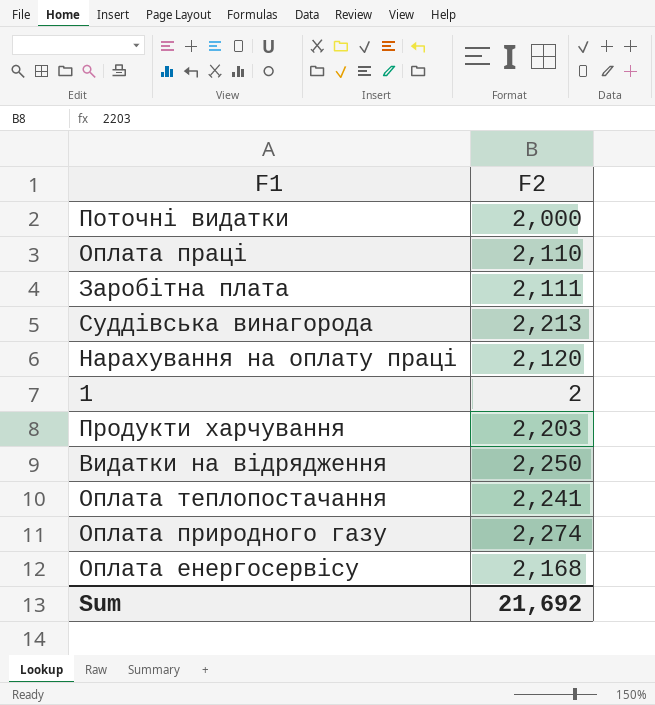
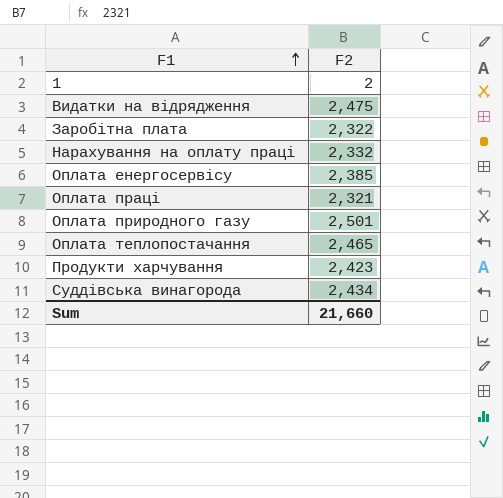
row order: none -> F1 ascending
row Поточні видатки: 2,000 -> none
Видатки на відрядження | F2: 2,250 -> 2,475
Заробітна плата | F2: 2,111 -> 2,322
Нарахування на оплату праці | F2: 2,120 -> 2,332
Оплата енергосервісу | F2: 2,168 -> 2,385
Оплата праці | F2: 2,110 -> 2,321
Оплата природного газу | F2: 2,274 -> 2,501
Оплата теплопостачання | F2: 2,241 -> 2,465
Продукти харчування | F2: 2,203 -> 2,423
Суддівська винагорода | F2: 2,213 -> 2,434
Sum | F2: 21,692 -> 21,660

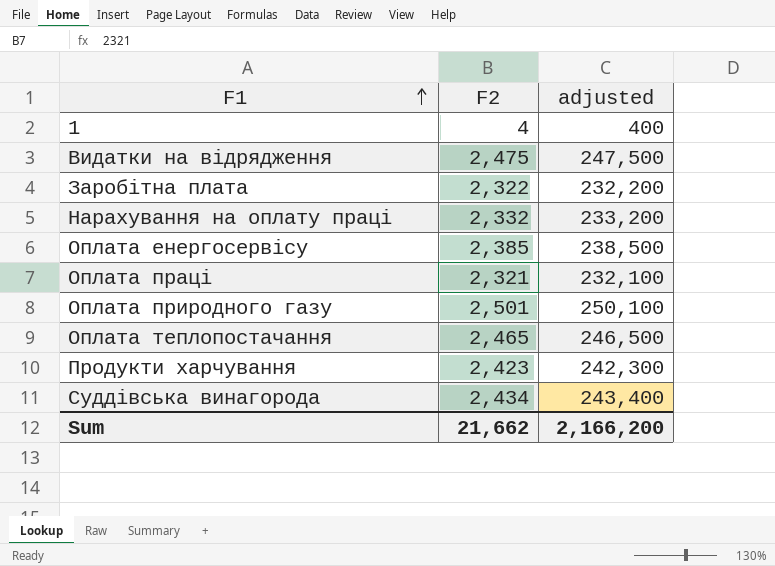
column adjusted | formula: none -> [F2] * 100
1 | F2: 2 -> 4
Sum | F2: 21,660 -> 21,662

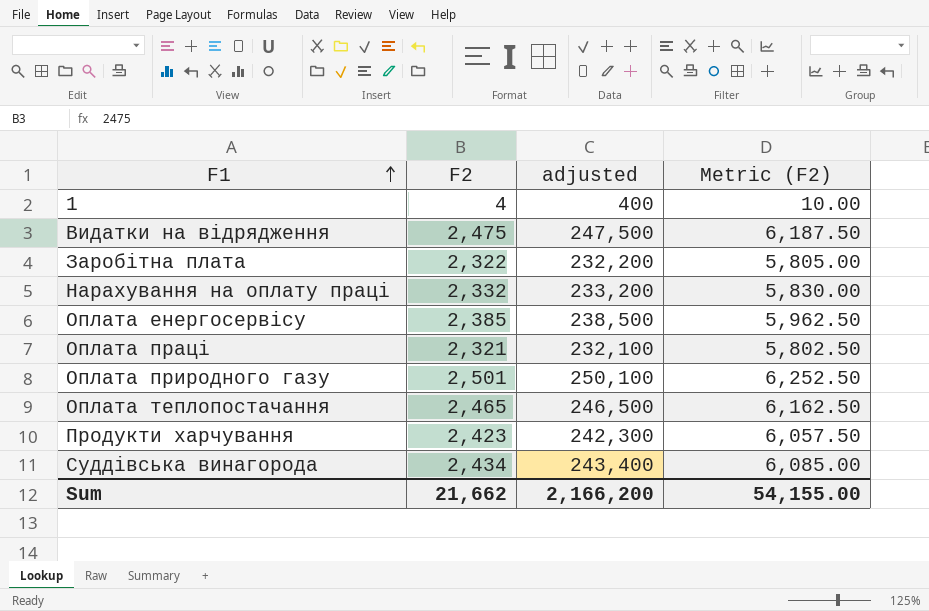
column Metric (F2) | formula: none -> [F2] * 2.5

